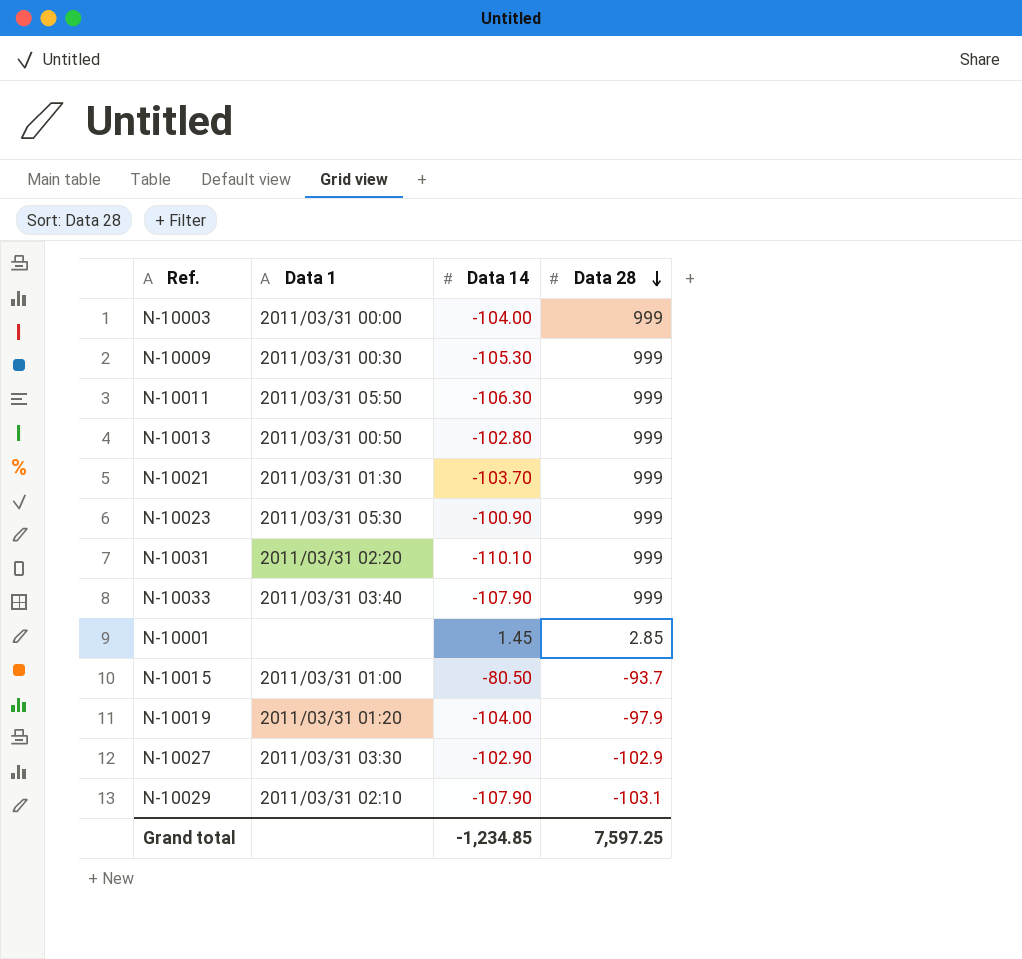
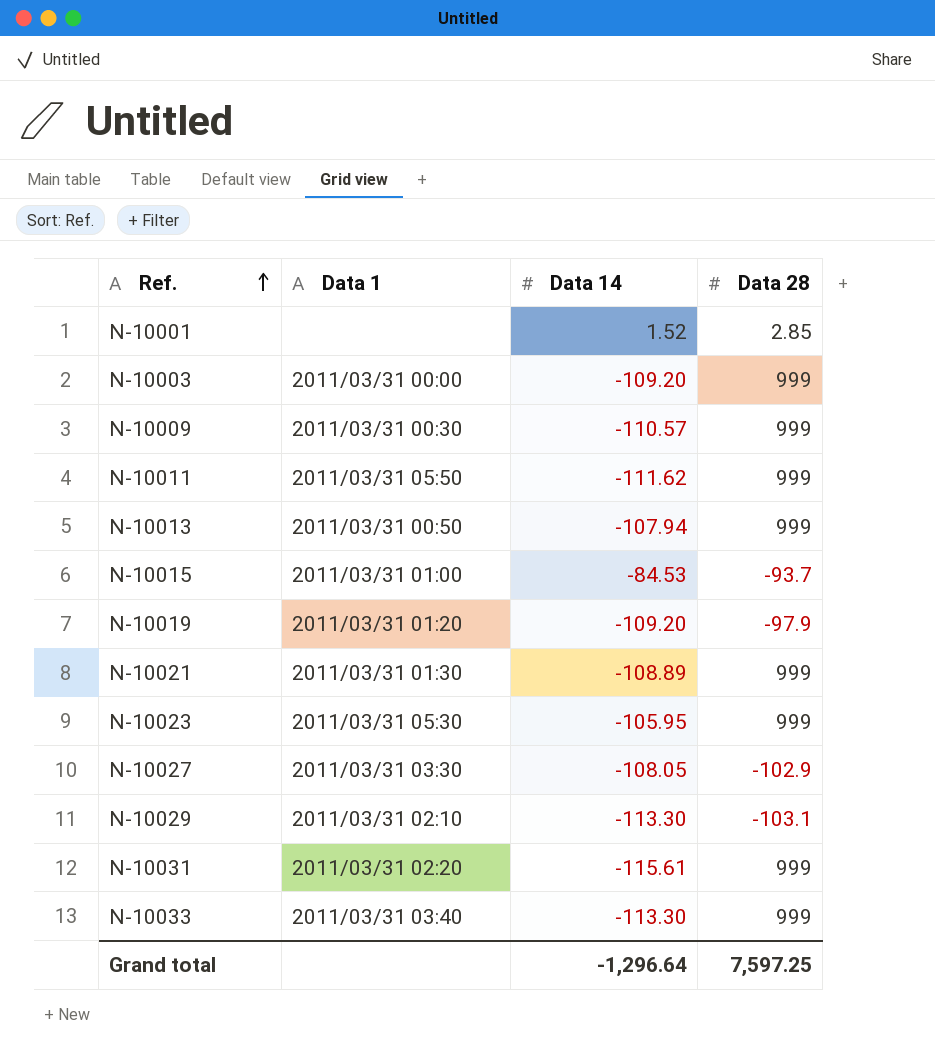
row order: Data 28 descending -> Ref. ascending
N-10001 | Data 14: 1.45 -> 1.52
N-10003 | Data 14: -104.00 -> -109.20
N-10009 | Data 14: -105.30 -> -110.57
N-10011 | Data 14: -106.30 -> -111.62
N-10013 | Data 14: -102.80 -> -107.94
N-10015 | Data 14: -80.50 -> -84.53
N-10019 | Data 14: -104.00 -> -109.20
N-10021 | Data 14: -103.70 -> -108.89
N-10023 | Data 14: -100.90 -> -105.95
N-10027 | Data 14: -102.90 -> -108.05
N-10029 | Data 14: -107.90 -> -113.30
N-10031 | Data 14: -110.10 -> -115.61
N-10033 | Data 14: -107.90 -> -113.30
Grand total | Data 14: -1,234.85 -> -1,296.64

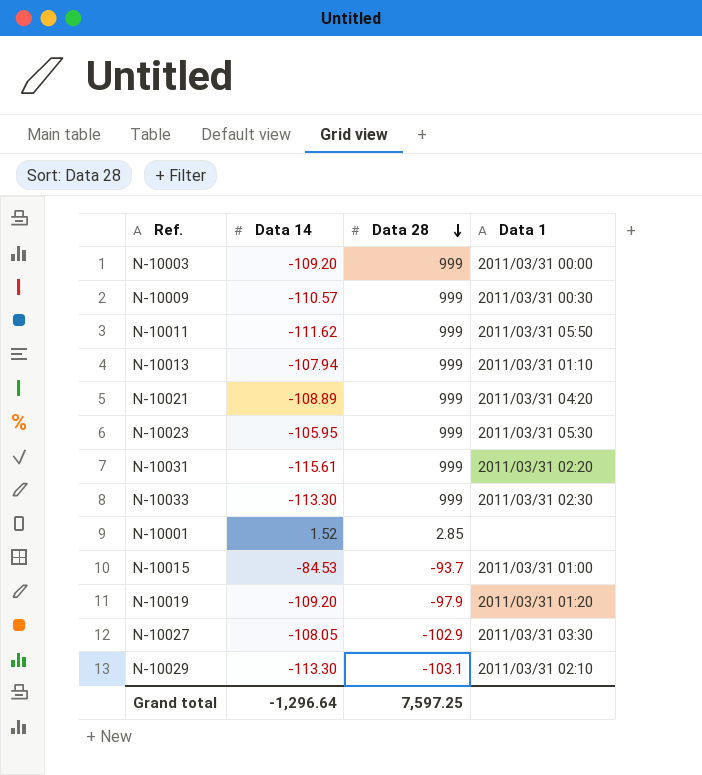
row order: Ref. ascending -> Data 28 descending
column Data 1 | position: 2 -> 4
N-10013 | Data 1: 2011/03/31 00:50 -> 2011/03/31 01:10
N-10021 | Data 1: 2011/03/31 01:30 -> 2011/03/31 04:20
N-10033 | Data 1: 2011/03/31 03:40 -> 2011/03/31 02:30

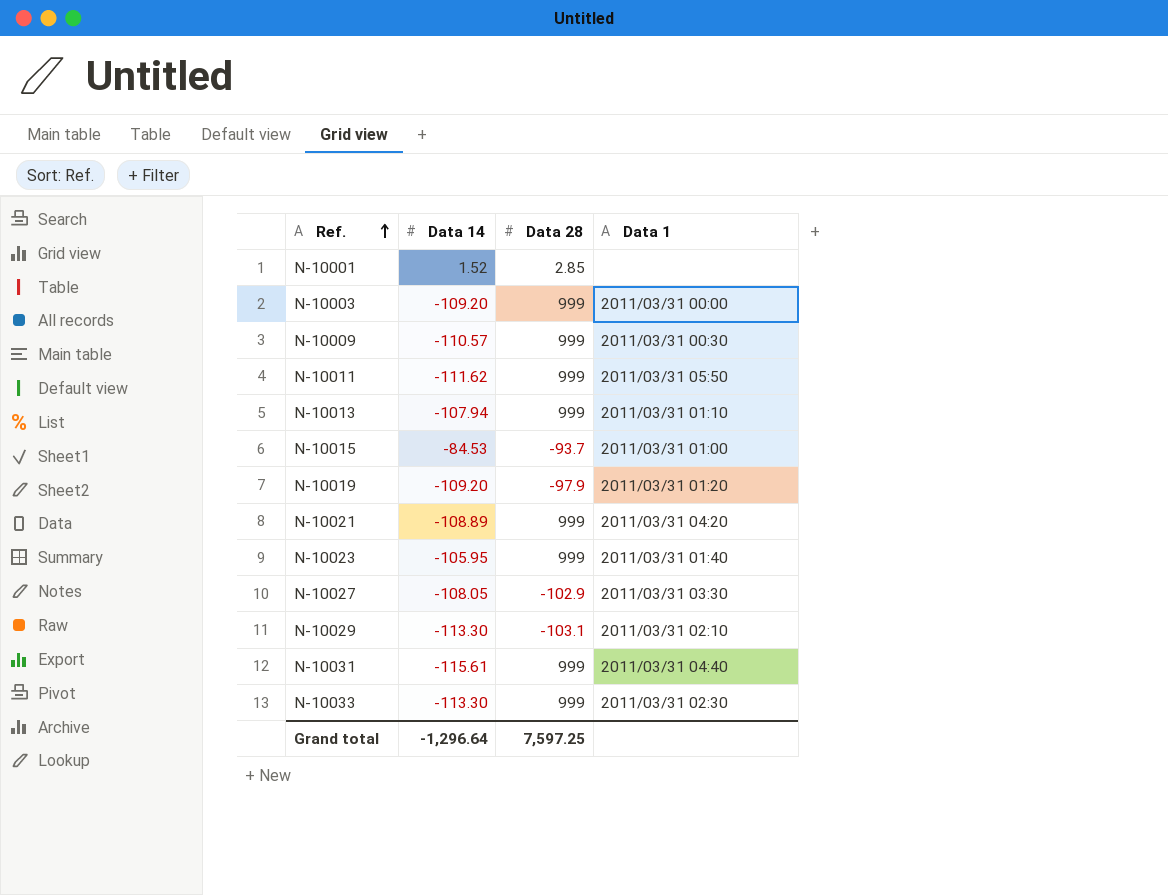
row order: Data 28 descending -> Ref. ascending
N-10023 | Data 1: 2011/03/31 05:30 -> 2011/03/31 01:40
N-10031 | Data 1: 2011/03/31 02:20 -> 2011/03/31 04:40

